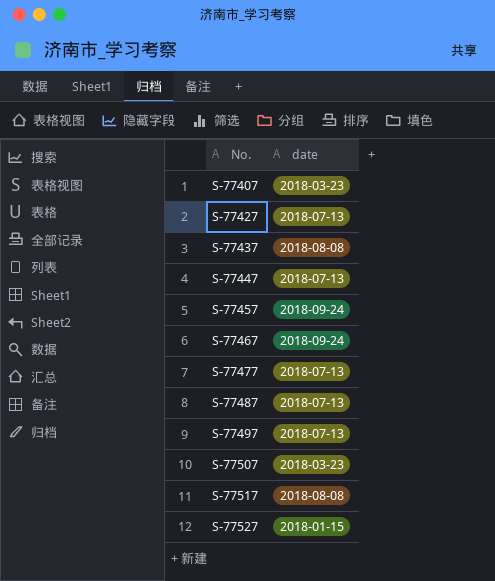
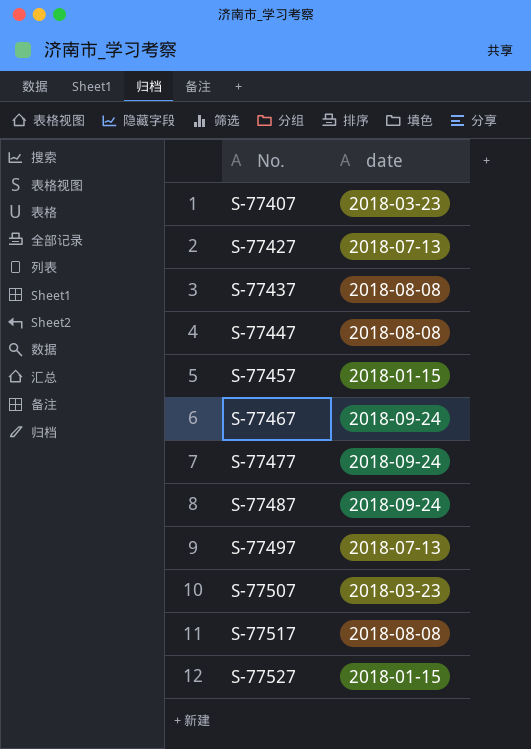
S-77447 | date: 2018-07-13 -> 2018-08-08
S-77457 | date: 2018-09-24 -> 2018-01-15
S-77477 | date: 2018-07-13 -> 2018-09-24
S-77487 | date: 2018-07-13 -> 2018-09-24

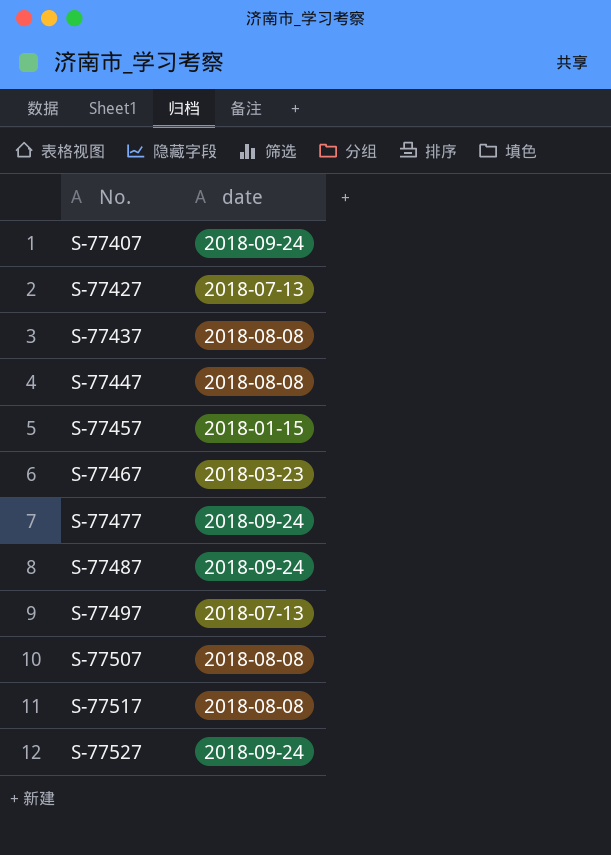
S-77407 | date: 2018-03-23 -> 2018-09-24
S-77467 | date: 2018-09-24 -> 2018-03-23
S-77507 | date: 2018-03-23 -> 2018-08-08
S-77527 | date: 2018-01-15 -> 2018-09-24

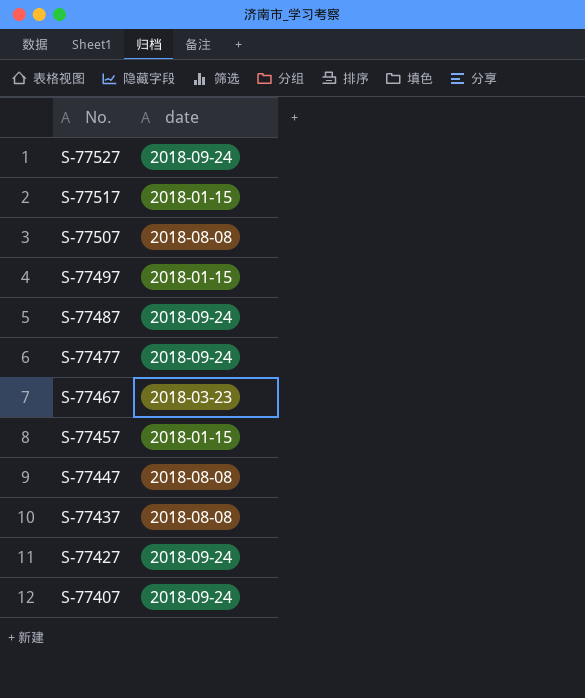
row order: No. ascending -> No. descending
S-77517 | date: 2018-08-08 -> 2018-01-15
S-77497 | date: 2018-07-13 -> 2018-01-15
S-77427 | date: 2018-07-13 -> 2018-09-24

